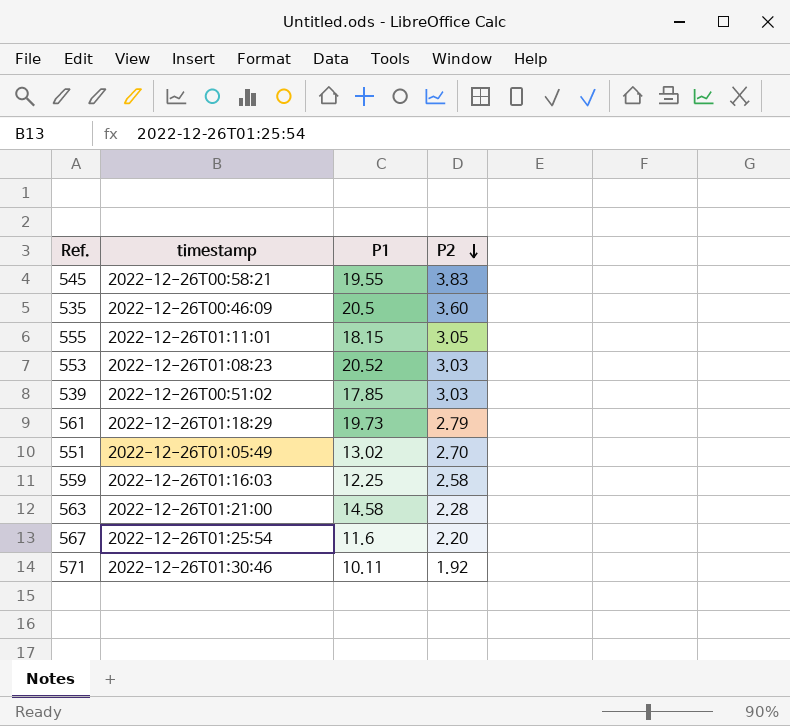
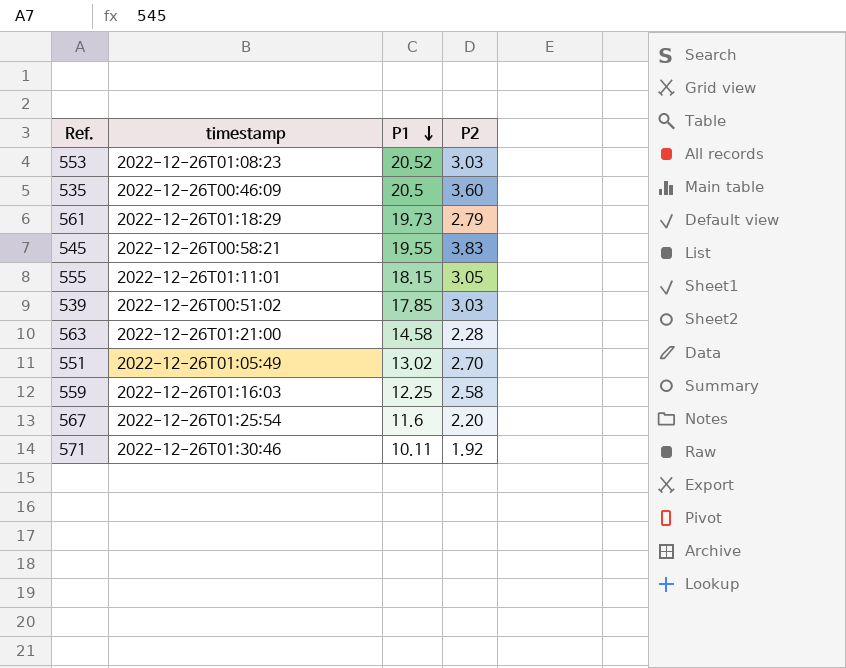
row order: P2 descending -> P1 descending

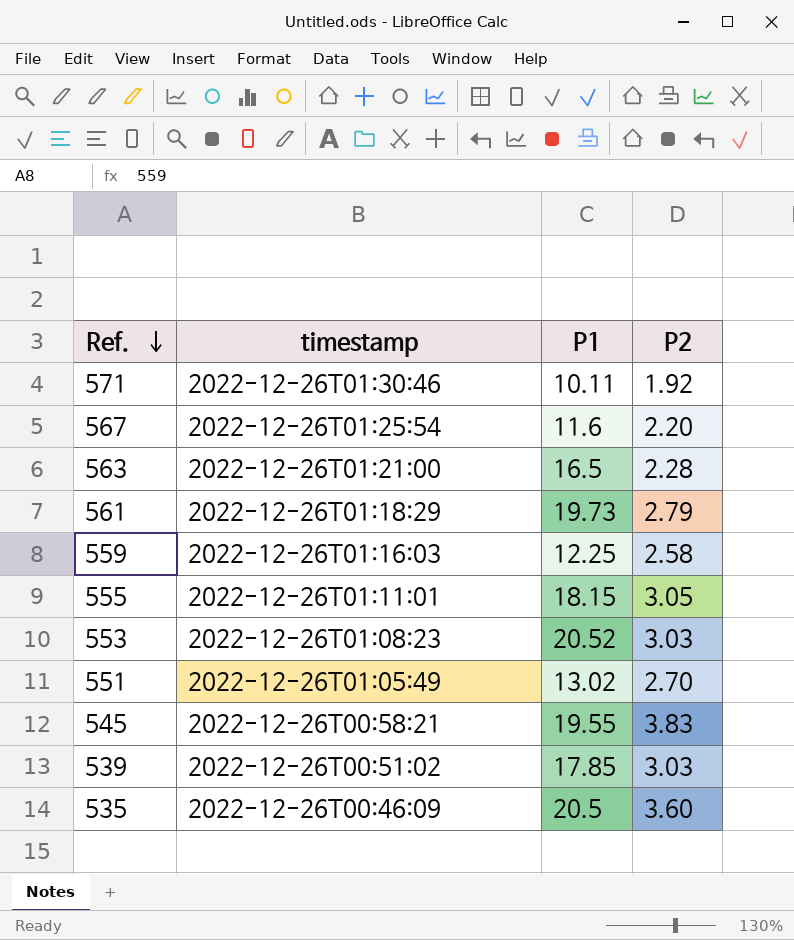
row order: P1 descending -> Ref. descending
563 | P1: 14.58 -> 16.5

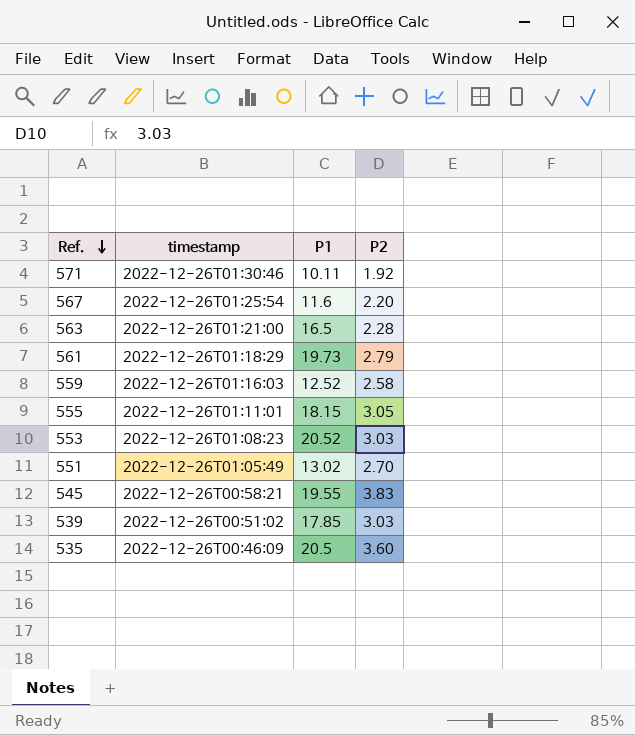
559 | P1: 12.25 -> 12.52

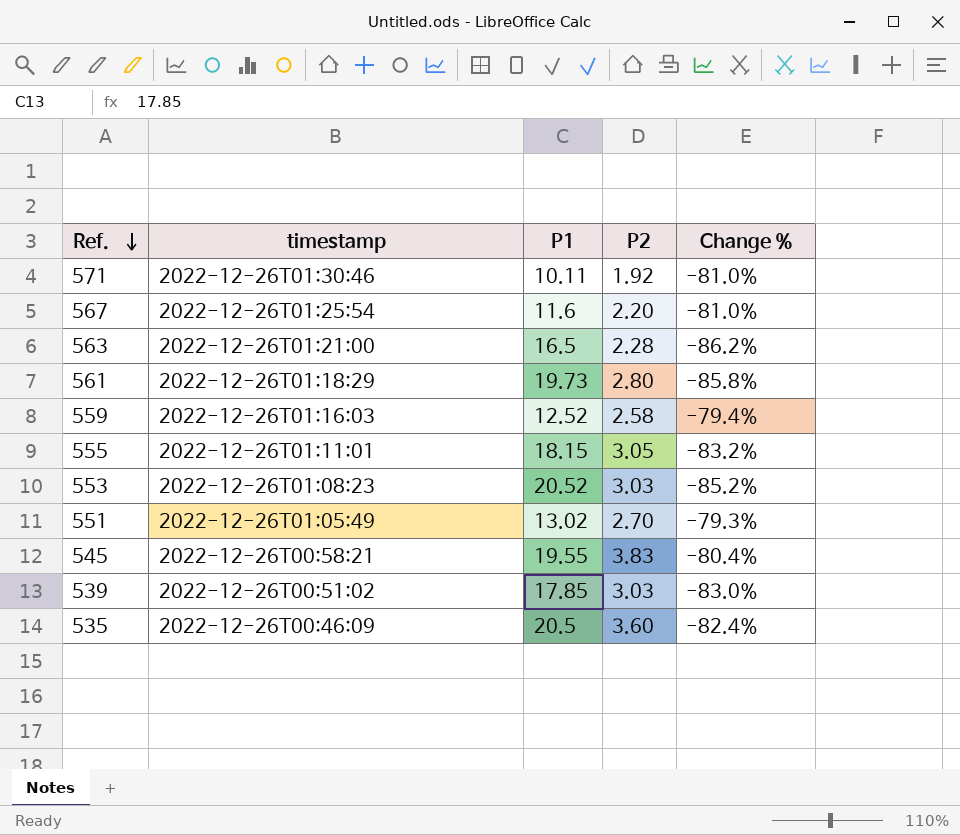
column Change % | formula: none -> ([P2] - [P1]) / [P1]
561 | P2: 2.79 -> 2.80

